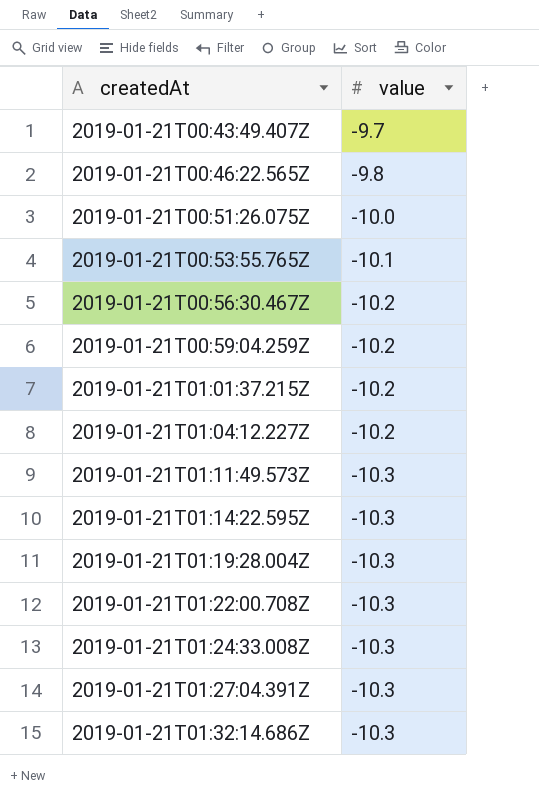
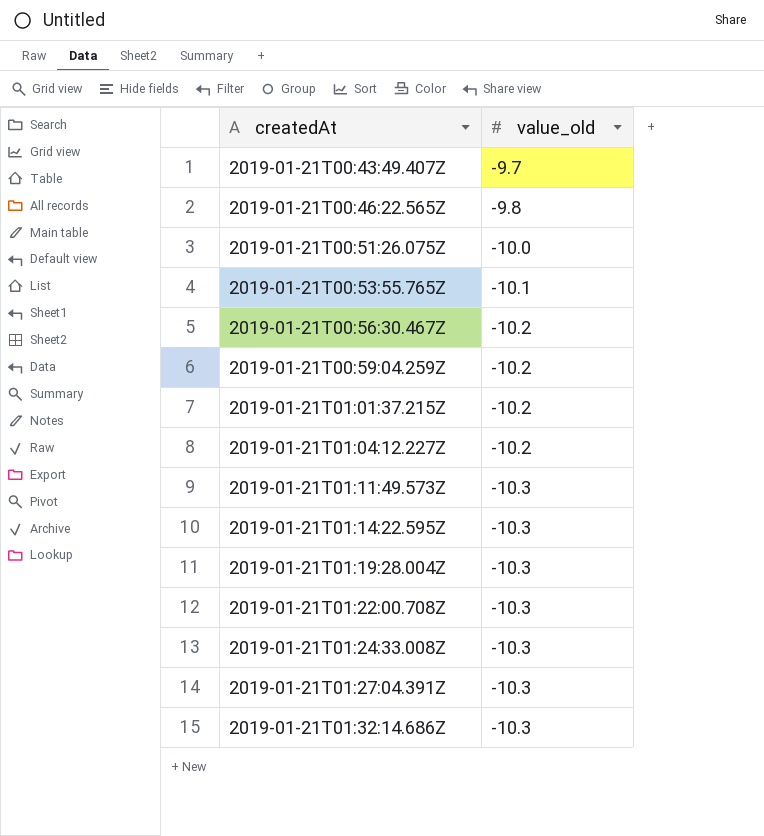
column name: value -> value_old

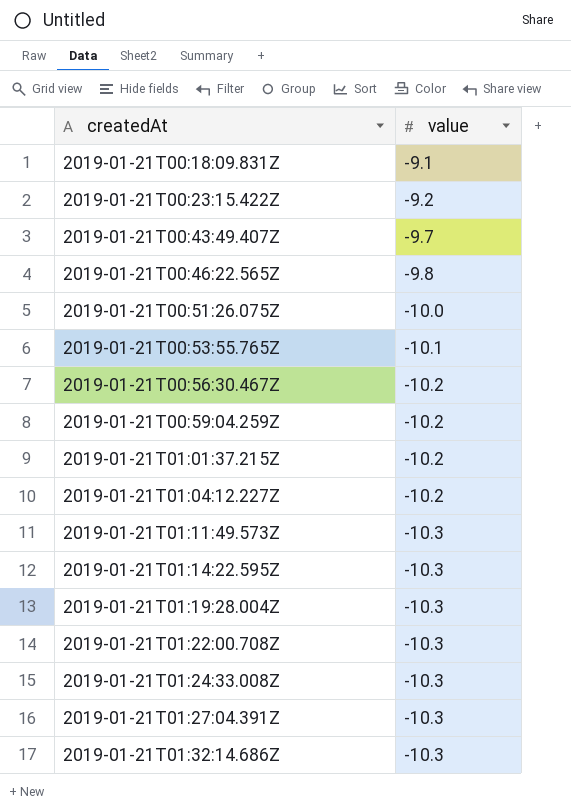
column name: value_old -> value
row 2019-01-21T00:18:09.831Z: none -> -9.1
row 2019-01-21T00:23:15.422Z: none -> -9.2

